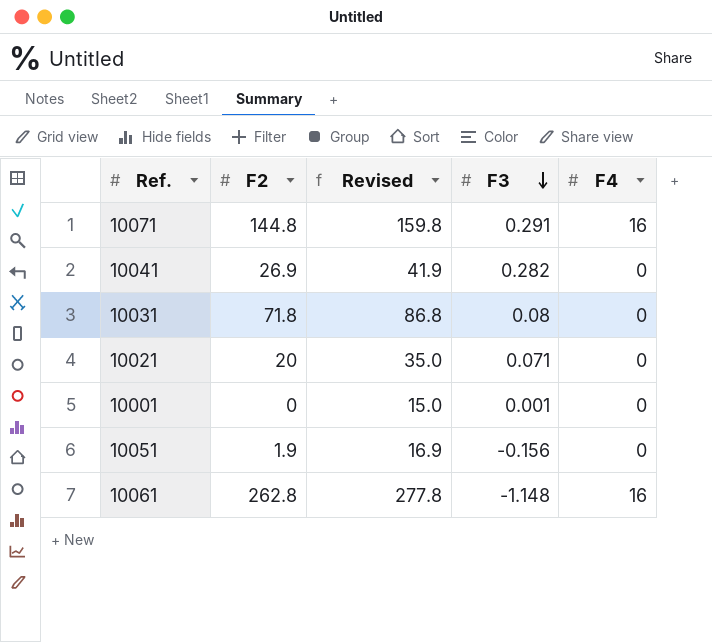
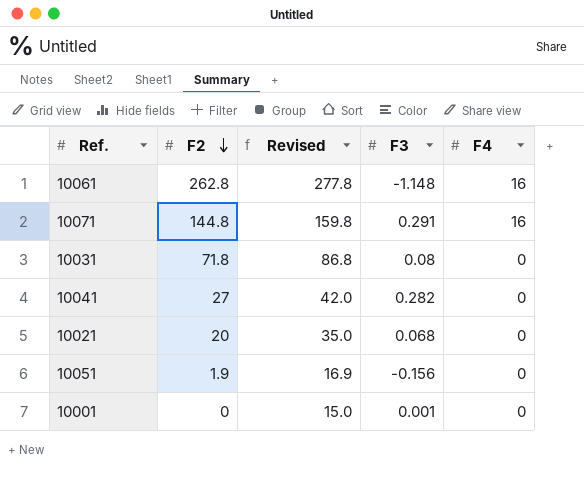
row order: F3 descending -> F2 descending
10041 | F2: 26.9 -> 27
10041 | Revised: 41.9 -> 42.0
10021 | F3: 0.071 -> 0.068

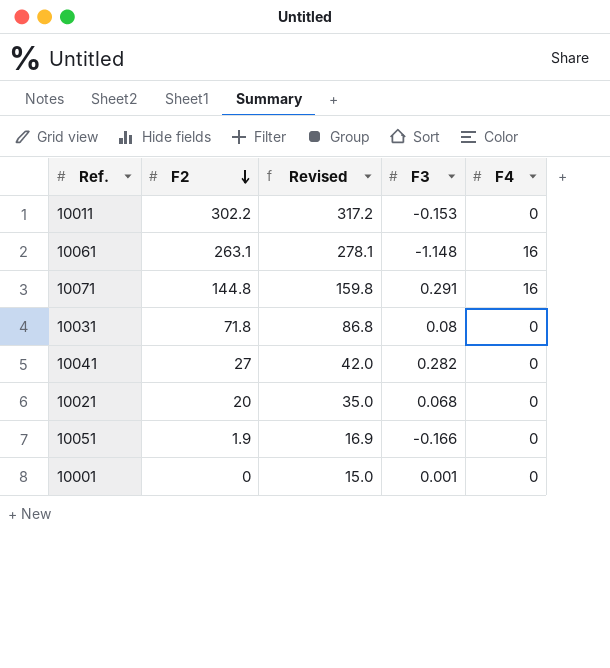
row 10011: none -> 302.2 | 317.2 | -0.153 | 0
10061 | F2: 262.8 -> 263.1
10061 | Revised: 277.8 -> 278.1
10051 | F3: -0.156 -> -0.166

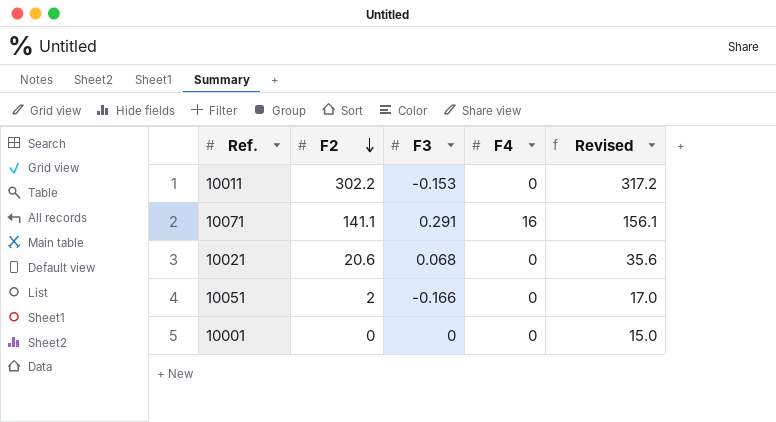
column Revised | position: 3 -> 5
row 10061: 263.1 | 278.1 | -1.148 | 16 -> none
row 10031: 71.8 | 86.8 | 0.08 | 0 -> none
row 10041: 27 | 42.0 | 0.282 | 0 -> none
10071 | F2: 144.8 -> 141.1
10071 | Revised: 159.8 -> 156.1
10021 | F2: 20 -> 20.6
10021 | Revised: 35.0 -> 35.6
10051 | F2: 1.9 -> 2
10051 | Revised: 16.9 -> 17.0
10001 | F3: 0.001 -> 0

